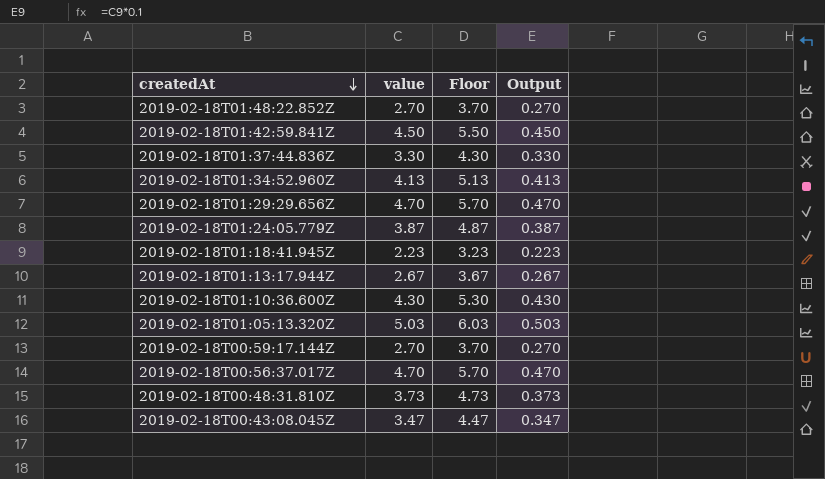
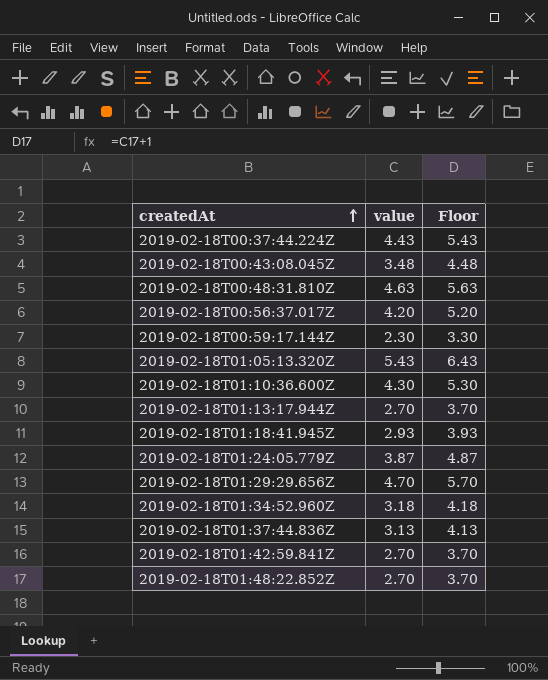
row order: createdAt descending -> createdAt ascending
column Output | formula: [value] * 0.1 -> none
row 2019-02-18T00:37:44.224Z: none -> 4.43 | 5.43
2019-02-18T00:43:08.045Z | value: 3.47 -> 3.48
2019-02-18T00:43:08.045Z | Floor: 4.47 -> 4.48
2019-02-18T00:48:31.810Z | value: 3.73 -> 4.63
2019-02-18T00:48:31.810Z | Floor: 4.73 -> 5.63
2019-02-18T00:56:37.017Z | value: 4.70 -> 4.20
2019-02-18T00:56:37.017Z | Floor: 5.70 -> 5.20
2019-02-18T00:59:17.144Z | value: 2.70 -> 2.30
2019-02-18T00:59:17.144Z | Floor: 3.70 -> 3.30
2019-02-18T01:05:13.320Z | value: 5.03 -> 5.43
2019-02-18T01:05:13.320Z | Floor: 6.03 -> 6.43
2019-02-18T01:13:17.944Z | value: 2.67 -> 2.70
2019-02-18T01:13:17.944Z | Floor: 3.67 -> 3.70
2019-02-18T01:18:41.945Z | value: 2.23 -> 2.93
2019-02-18T01:18:41.945Z | Floor: 3.23 -> 3.93
2019-02-18T01:34:52.960Z | value: 4.13 -> 3.18
2019-02-18T01:34:52.960Z | Floor: 5.13 -> 4.18
2019-02-18T01:37:44.836Z | value: 3.30 -> 3.13
2019-02-18T01:37:44.836Z | Floor: 4.30 -> 4.13
2019-02-18T01:42:59.841Z | value: 4.50 -> 2.70
2019-02-18T01:42:59.841Z | Floor: 5.50 -> 3.70

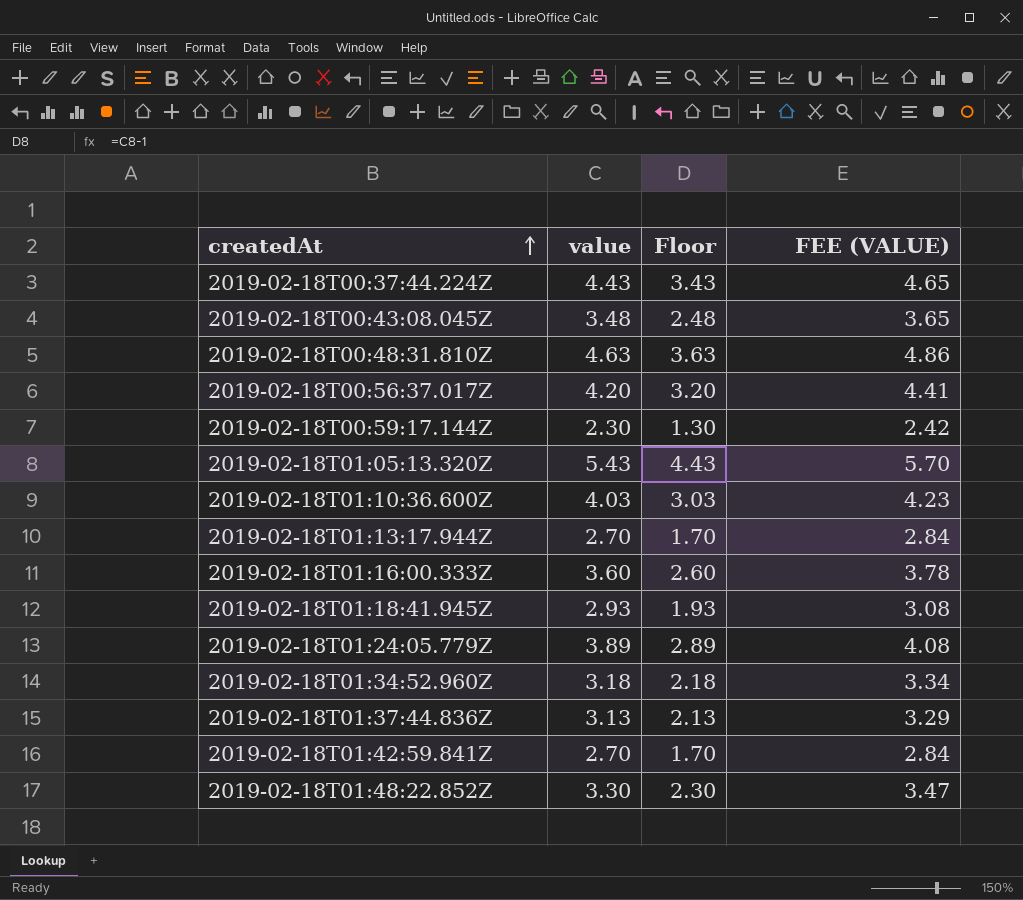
column Floor | formula: [value] + 1 -> [value] - 1
column FEE (VALUE) | formula: none -> [value] * 1.05
row 2019-02-18T01:29:29.656Z: 4.70 | 5.70 -> none
2019-02-18T01:10:36.600Z | value: 4.30 -> 4.03
row 2019-02-18T01:16:00.333Z: none -> 3.60 | 2.60 | 3.78
2019-02-18T01:24:05.779Z | value: 3.87 -> 3.89
2019-02-18T01:48:22.852Z | value: 2.70 -> 3.30

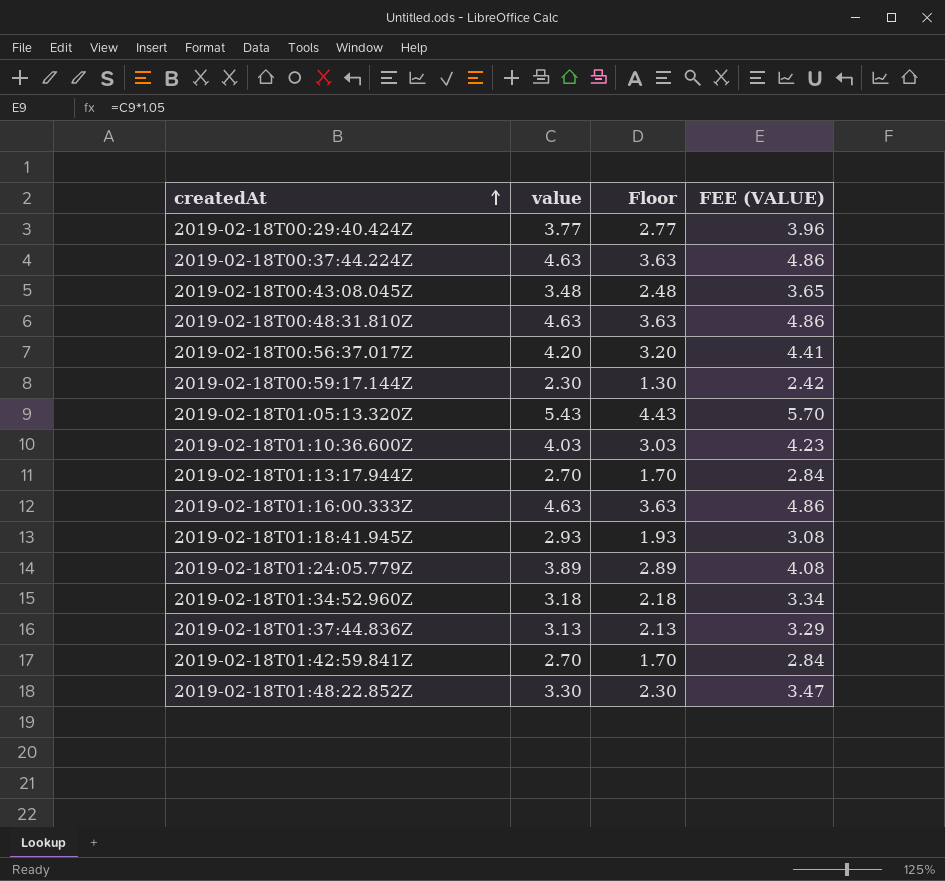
row 2019-02-18T00:29:40.424Z: none -> 3.77 | 2.77 | 3.96
2019-02-18T00:37:44.224Z | value: 4.43 -> 4.63
2019-02-18T00:37:44.224Z | Floor: 3.43 -> 3.63
2019-02-18T00:37:44.224Z | FEE (VALUE): 4.65 -> 4.86
2019-02-18T01:16:00.333Z | value: 3.60 -> 4.63
2019-02-18T01:16:00.333Z | Floor: 2.60 -> 3.63
2019-02-18T01:16:00.333Z | FEE (VALUE): 3.78 -> 4.86

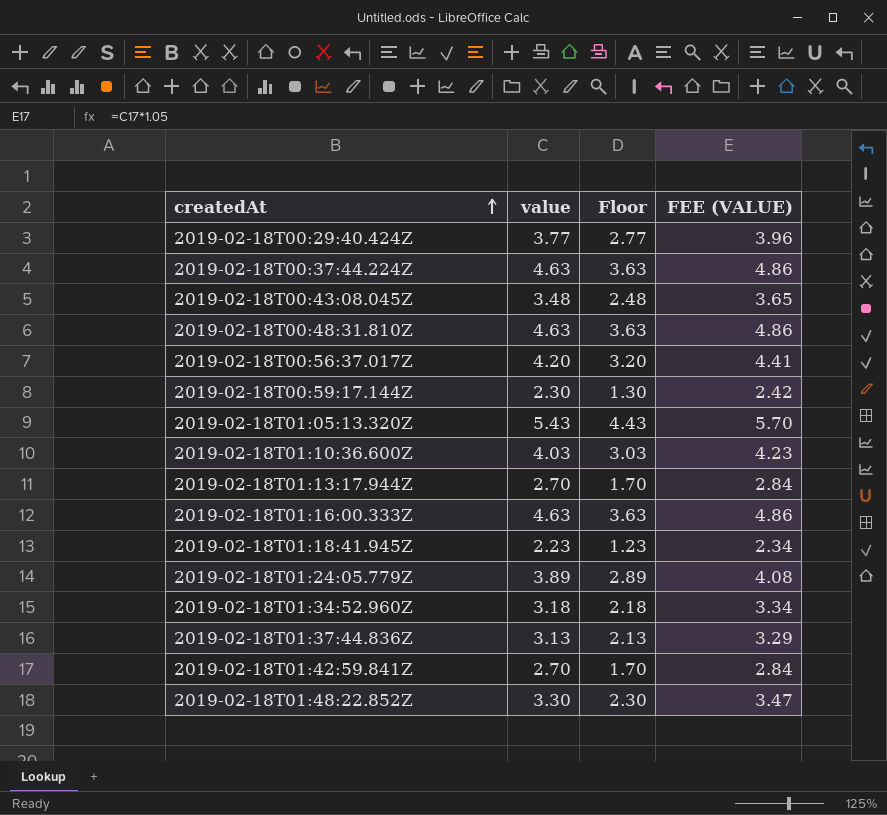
2019-02-18T01:18:41.945Z | value: 2.93 -> 2.23
2019-02-18T01:18:41.945Z | Floor: 1.93 -> 1.23
2019-02-18T01:18:41.945Z | FEE (VALUE): 3.08 -> 2.34

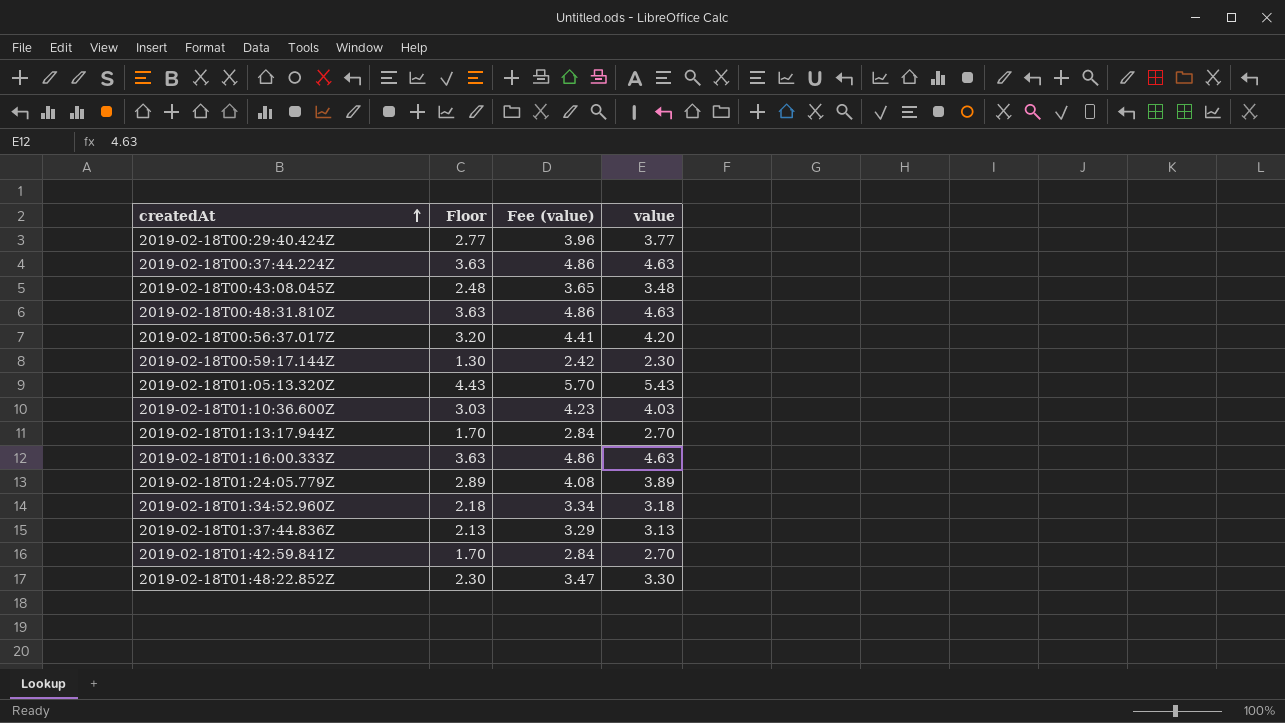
column name: FEE (VALUE) -> Fee (value)
column value | position: 2 -> 4
row 2019-02-18T01:18:41.945Z: 2.23 | 1.23 | 2.34 -> none

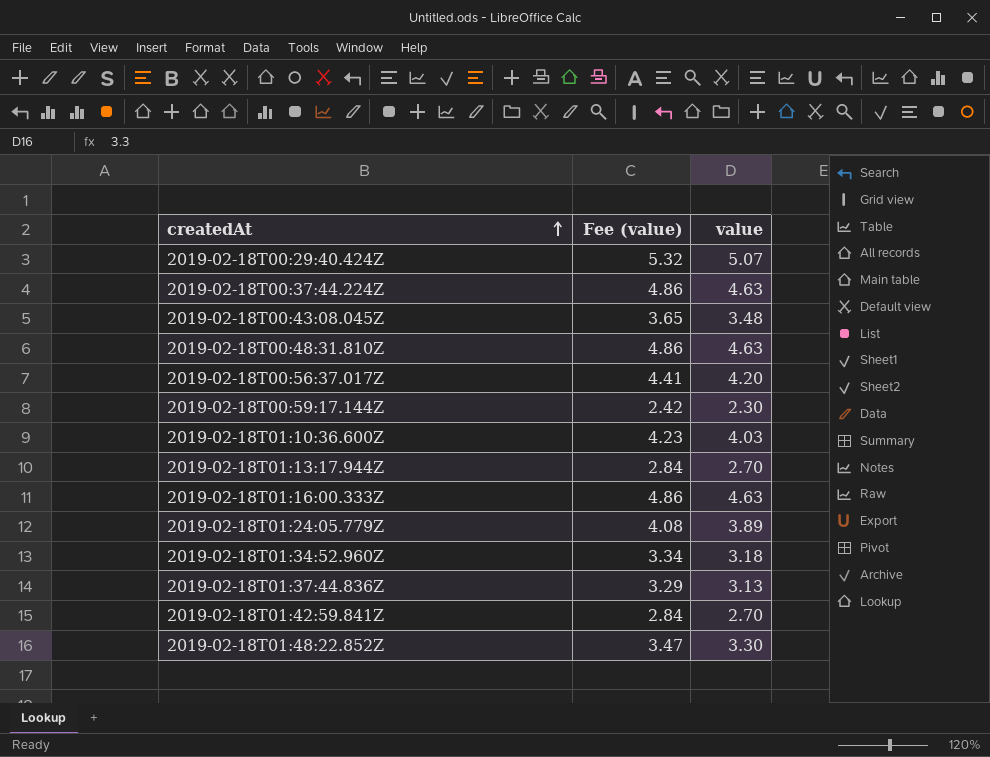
column Floor | formula: [value] - 1 -> none
row 2019-02-18T01:05:13.320Z: 4.43 | 5.70 | 5.43 -> none
2019-02-18T00:29:40.424Z | Fee (value): 3.96 -> 5.32
2019-02-18T00:29:40.424Z | value: 3.77 -> 5.07

